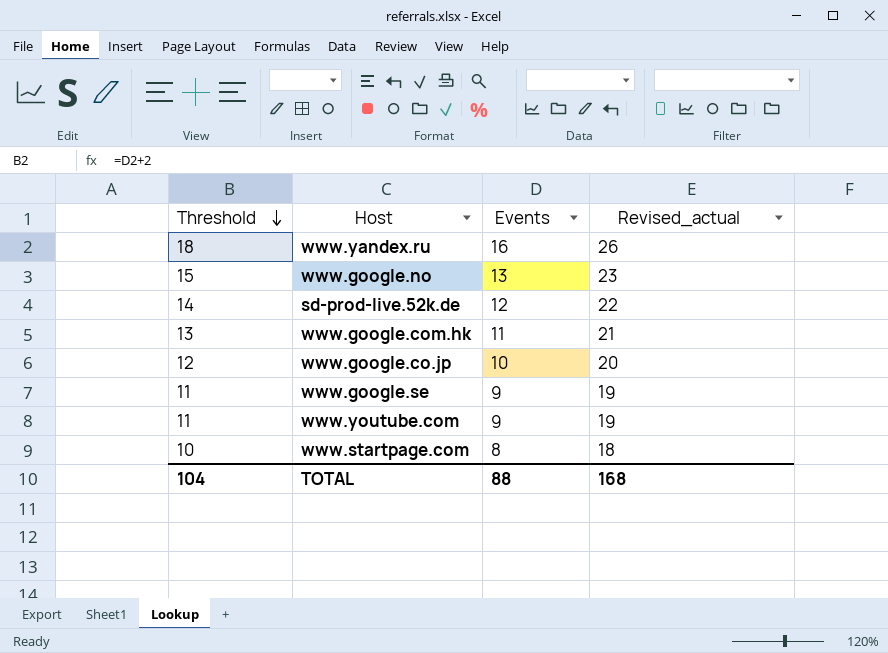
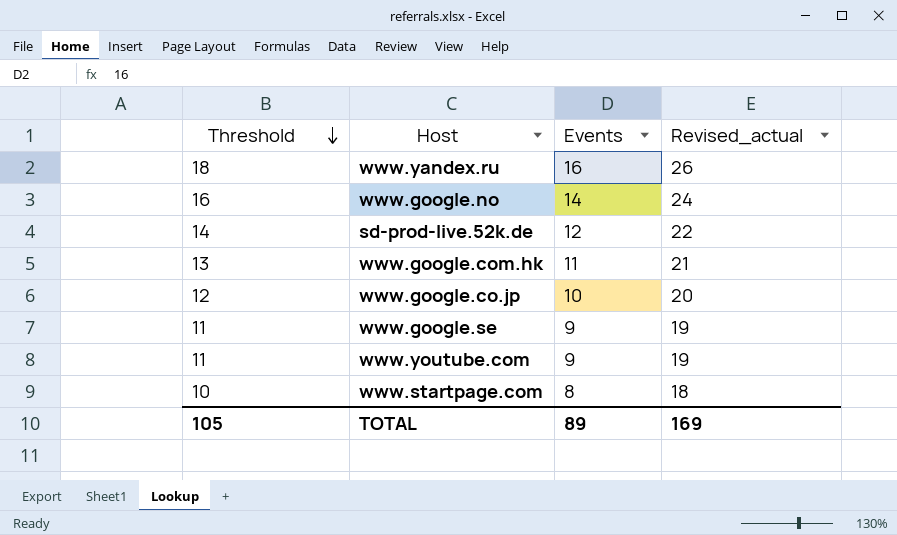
www.google.no | Threshold: 15 -> 16
www.google.no | Events: 13 -> 14
www.google.no | Revised_actual: 23 -> 24
TOTAL | Threshold: 104 -> 105
TOTAL | Events: 88 -> 89
TOTAL | Revised_actual: 168 -> 169

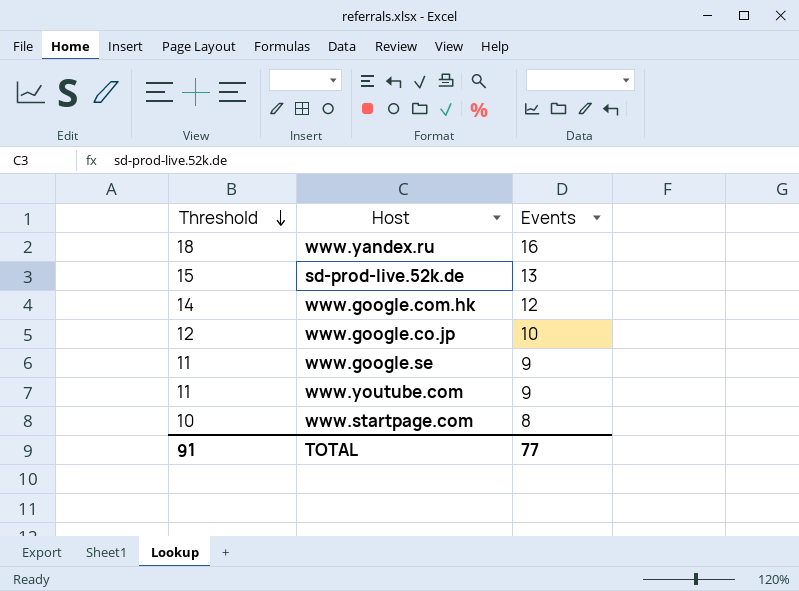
column Revised_actual | formula: [Events] + 10 -> none
row www.google.no: 16 | 14 | 24 -> none
sd-prod-live.52k.de | Threshold: 14 -> 15
sd-prod-live.52k.de | Events: 12 -> 13
www.google.com.hk | Threshold: 13 -> 14
www.google.com.hk | Events: 11 -> 12
TOTAL | Threshold: 105 -> 91
TOTAL | Events: 89 -> 77

